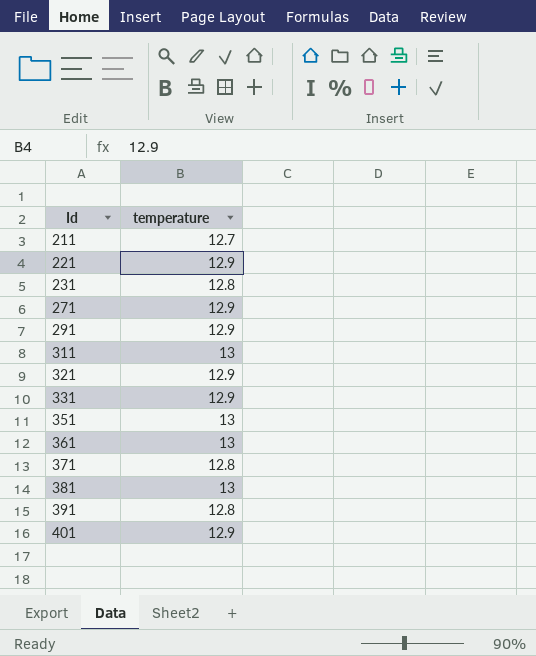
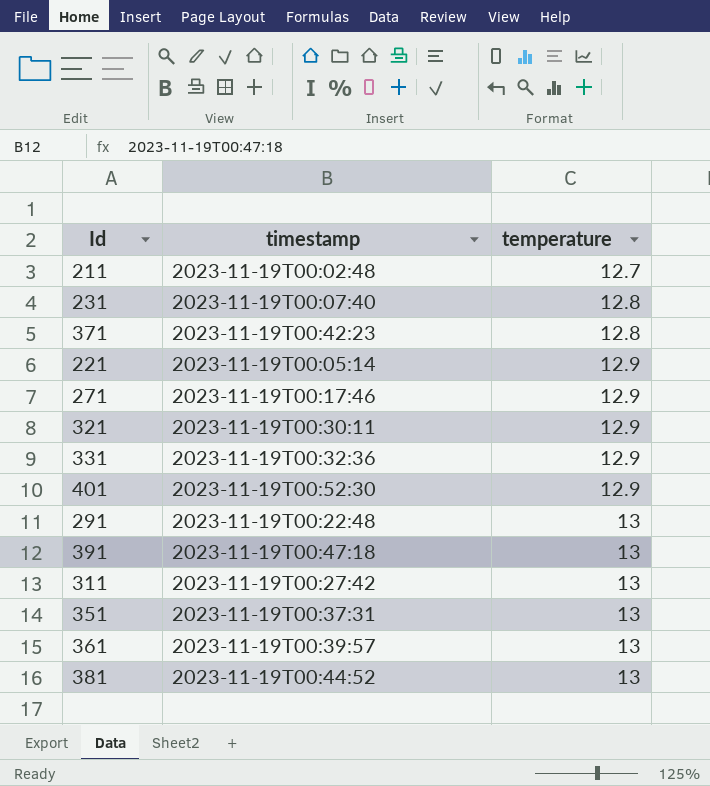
row order: Id ascending -> temperature ascending
column timestamp | position: none -> 2
291 | temperature: 12.9 -> 13
391 | temperature: 12.8 -> 13

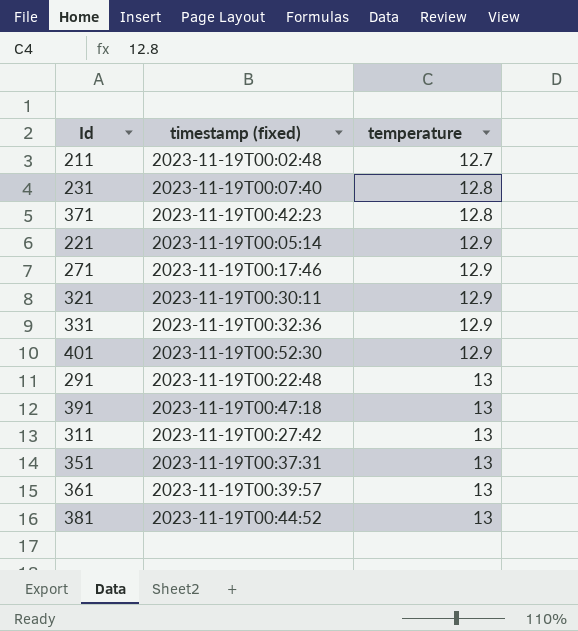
column name: timestamp -> timestamp (fixed)

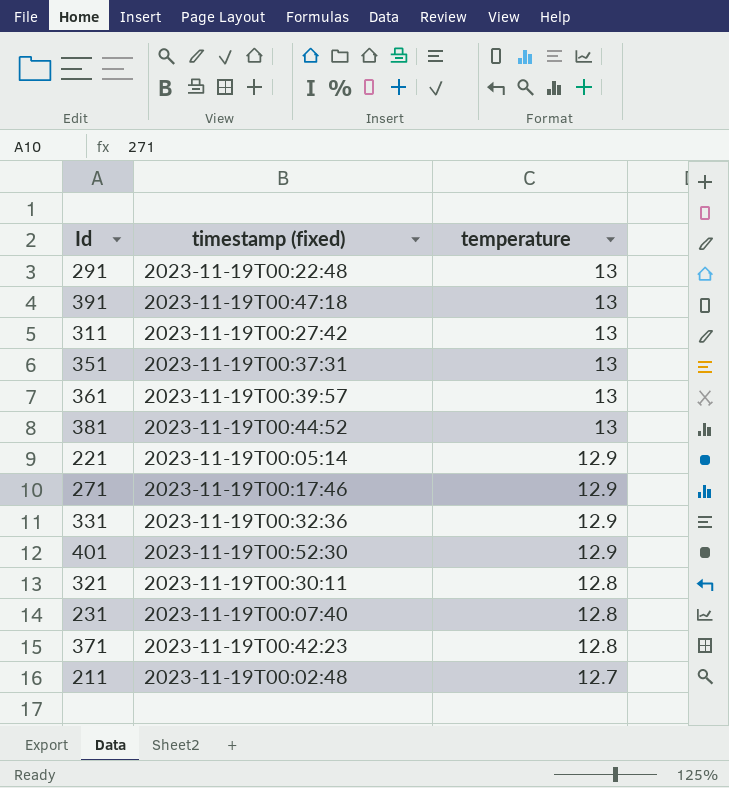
row order: temperature ascending -> temperature descending
321 | temperature: 12.9 -> 12.8

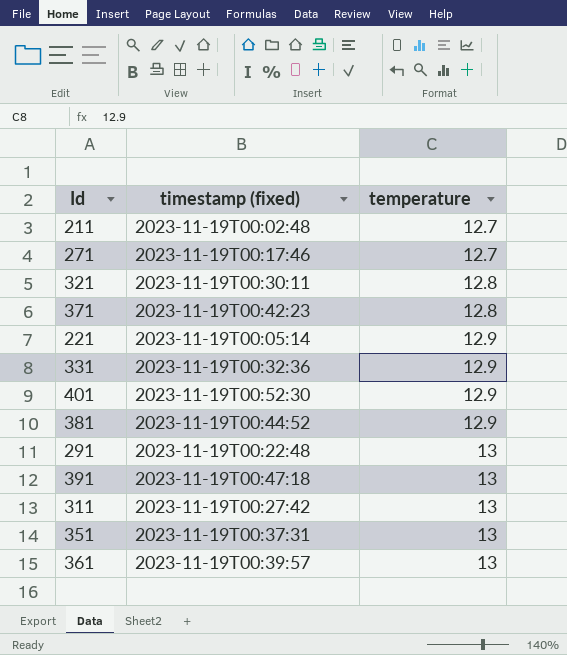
row order: temperature descending -> temperature ascending
row 231: 2023-11-19T00:07:40 | 12.8 -> none
271 | temperature: 12.9 -> 12.7
381 | temperature: 13 -> 12.9

